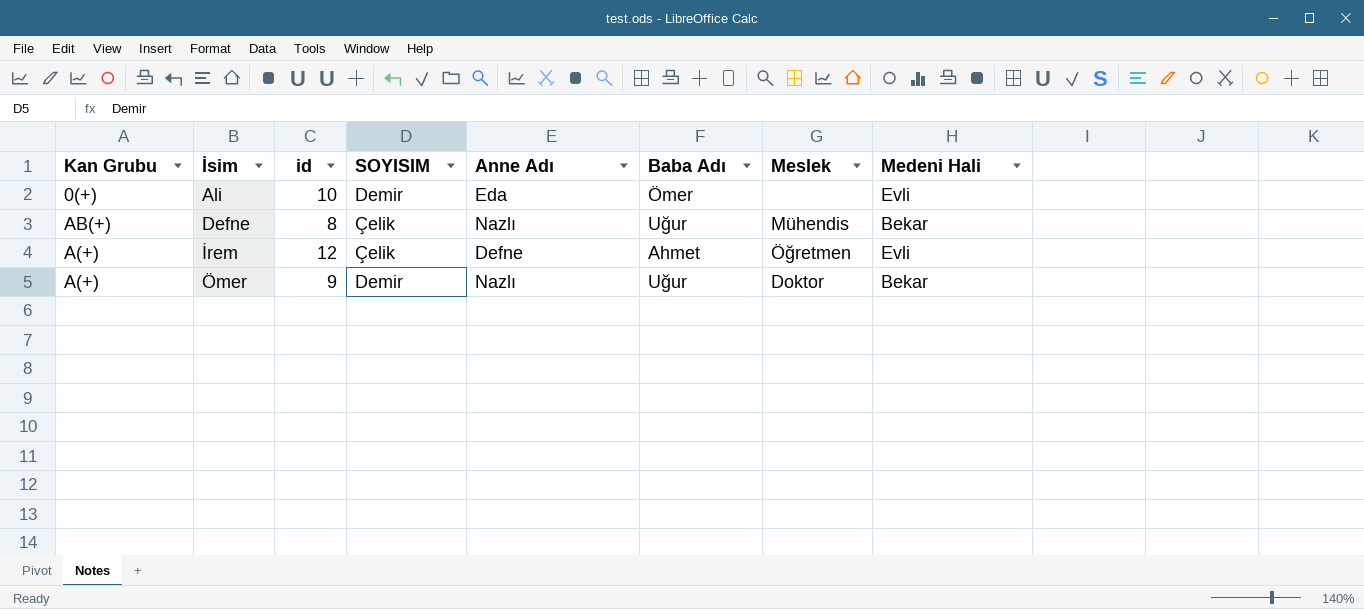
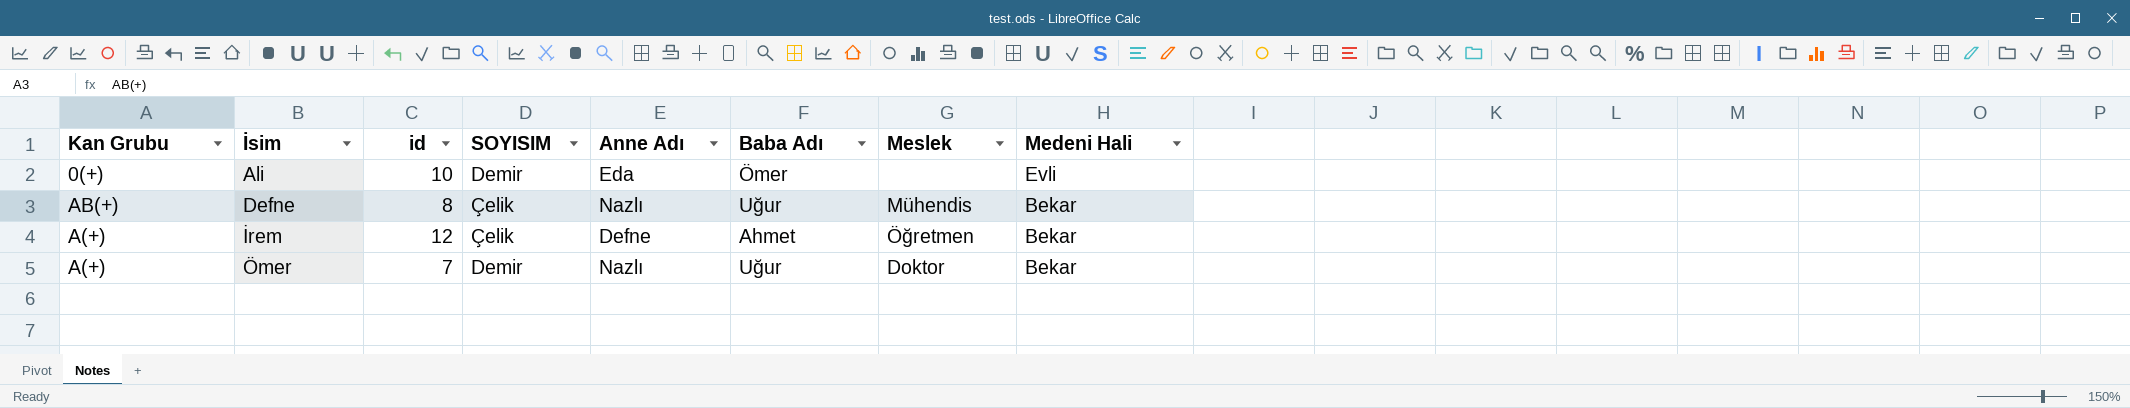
İrem | Medeni Hali: Evli -> Bekar
Ömer | id: 9 -> 7

